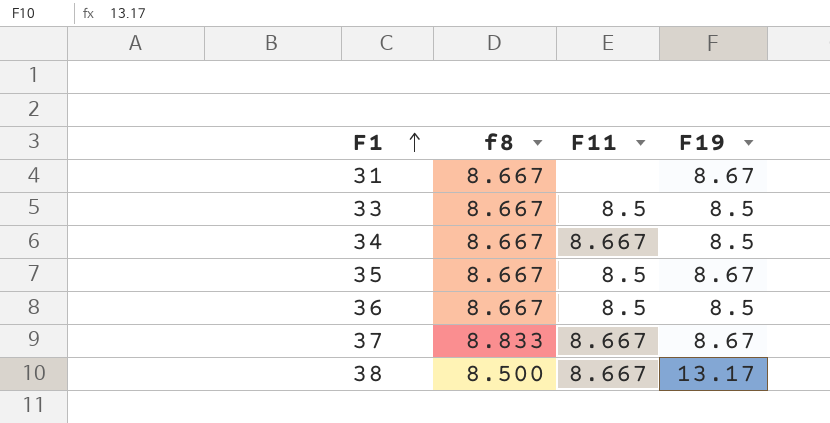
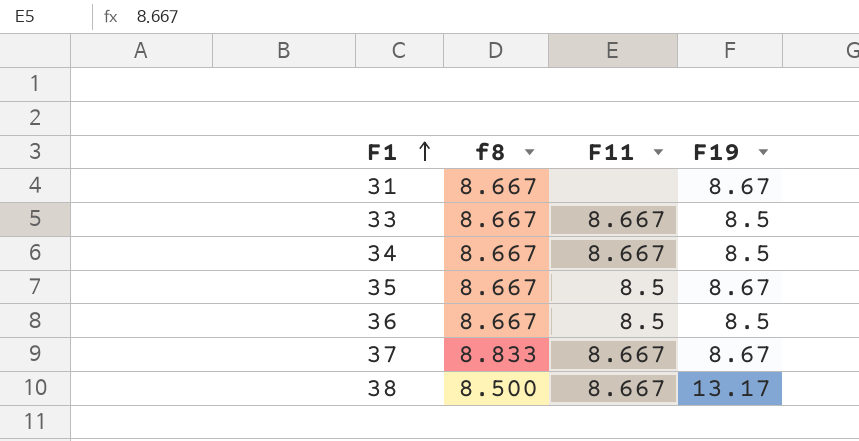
33 | F11: 8.5 -> 8.667

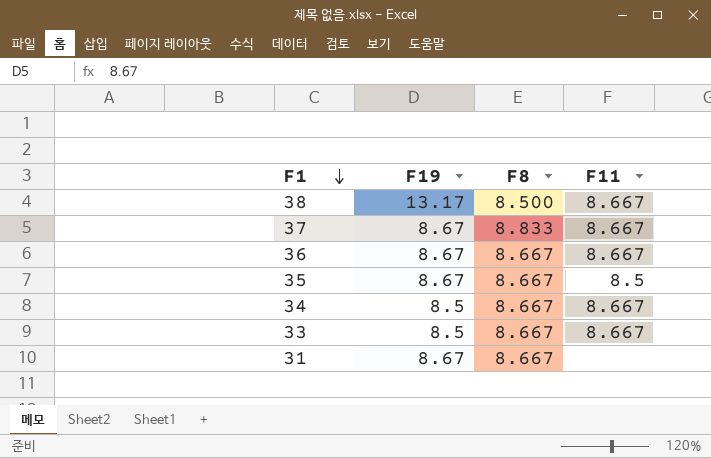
row order: F1 ascending -> F1 descending
column F19 | position: 4 -> 2
column name: f8 -> F8
36 | F19: 8.5 -> 8.67
36 | F11: 8.5 -> 8.667

